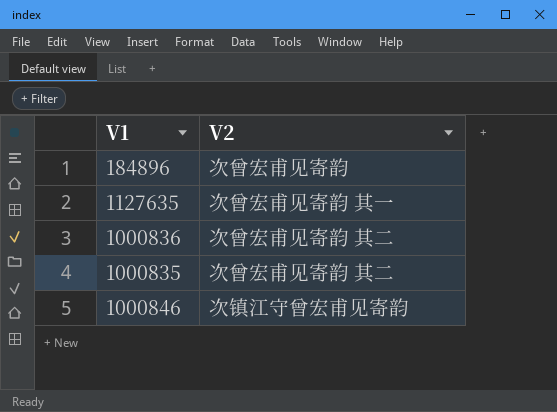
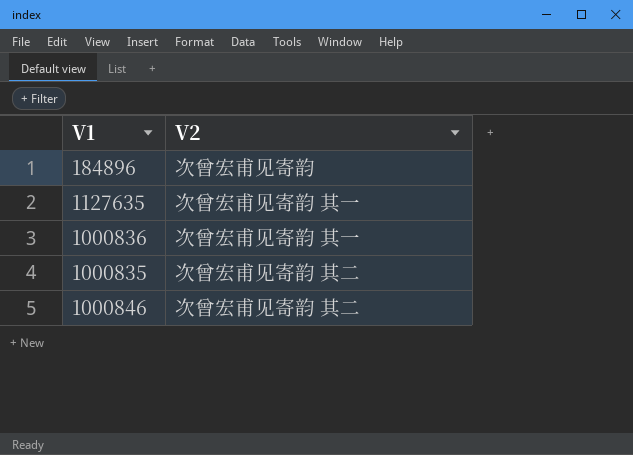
1000836 | V2: 次曾宏甫见寄韵 其二 -> 次曾宏甫见寄韵 其一
1000846 | V2: 次镇江守曾宏甫见寄韵 -> 次曾宏甫见寄韵 其二

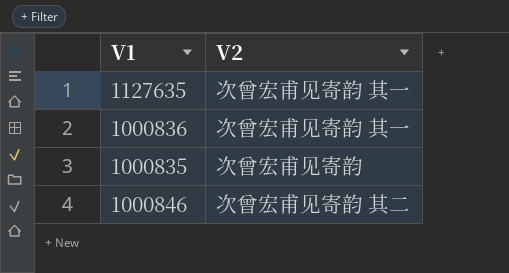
row 184896: 次曾宏甫见寄韵 -> none
1000835 | V2: 次曾宏甫见寄韵 其二 -> 次曾宏甫见寄韵

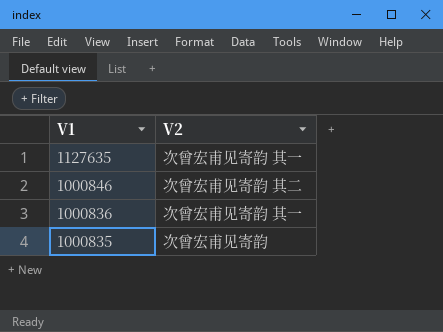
row order: none -> V1 descending

